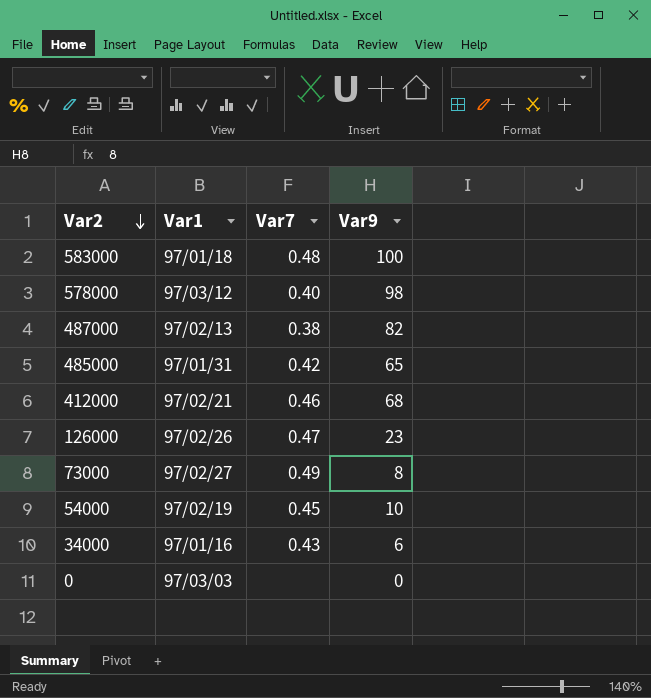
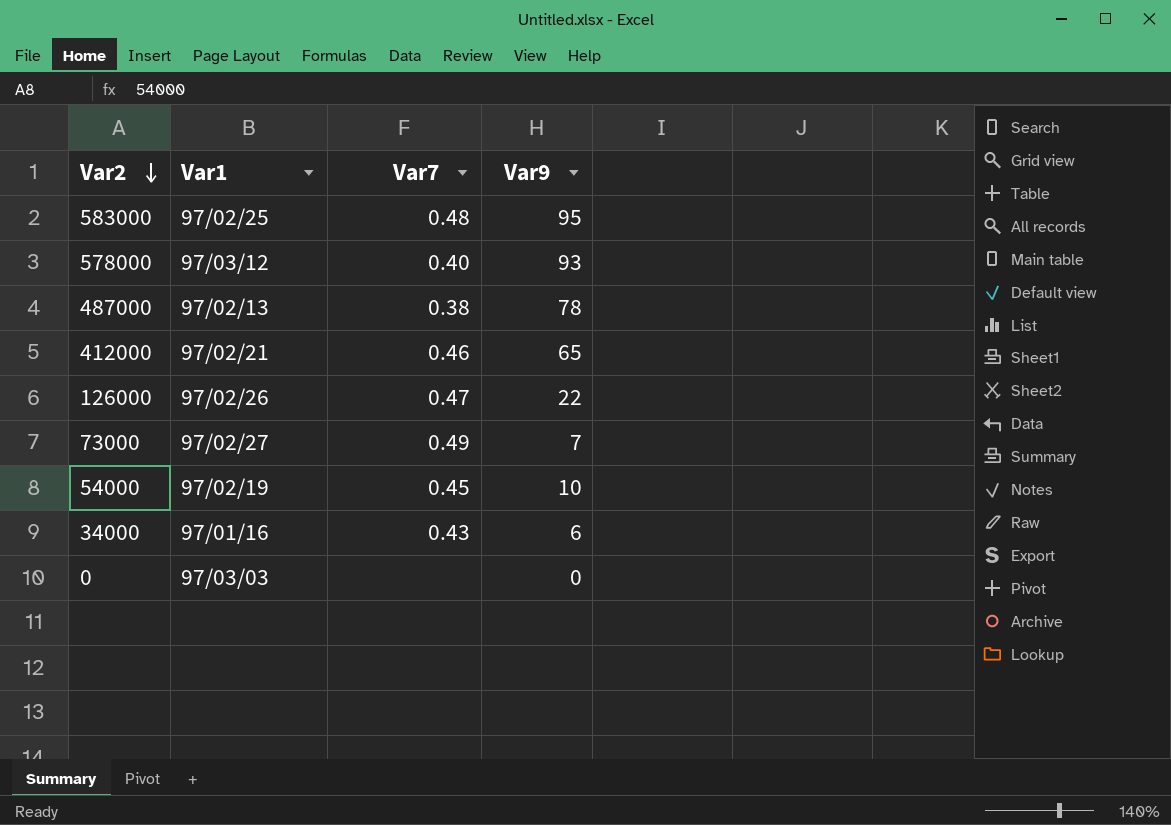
row 485000: 97/01/31 | 0.42 | 65 -> none
583000 | Var1: 97/01/18 -> 97/02/25
583000 | Var9: 100 -> 95
578000 | Var9: 98 -> 93
487000 | Var9: 82 -> 78
412000 | Var9: 68 -> 65
126000 | Var9: 23 -> 22
73000 | Var9: 8 -> 7

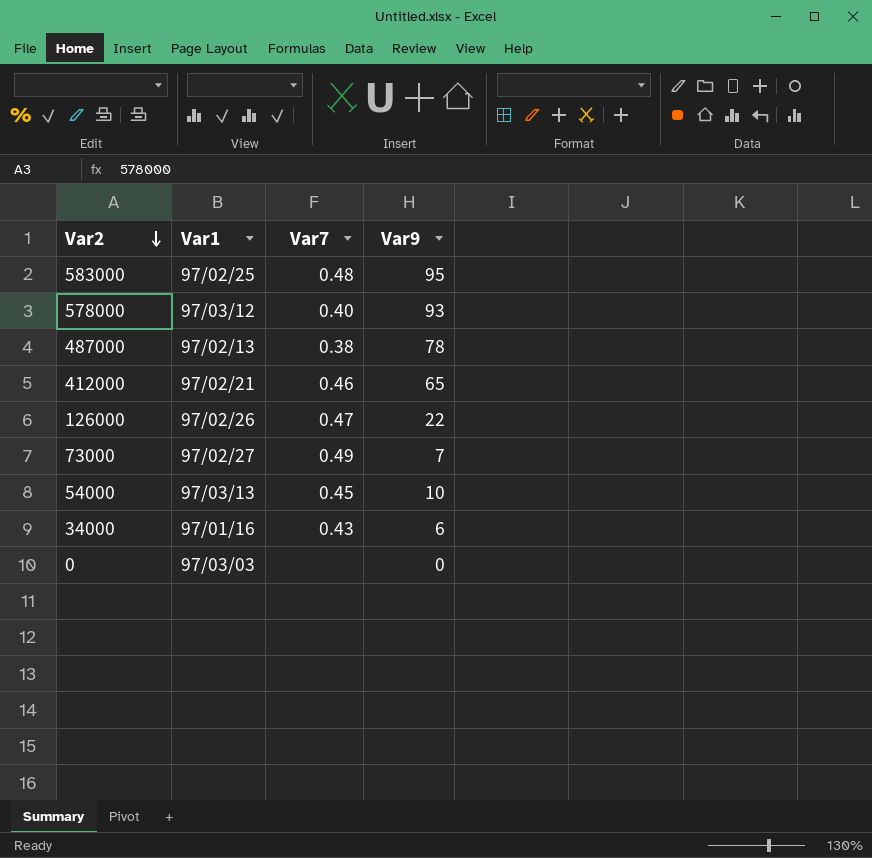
54000 | Var1: 97/02/19 -> 97/03/13

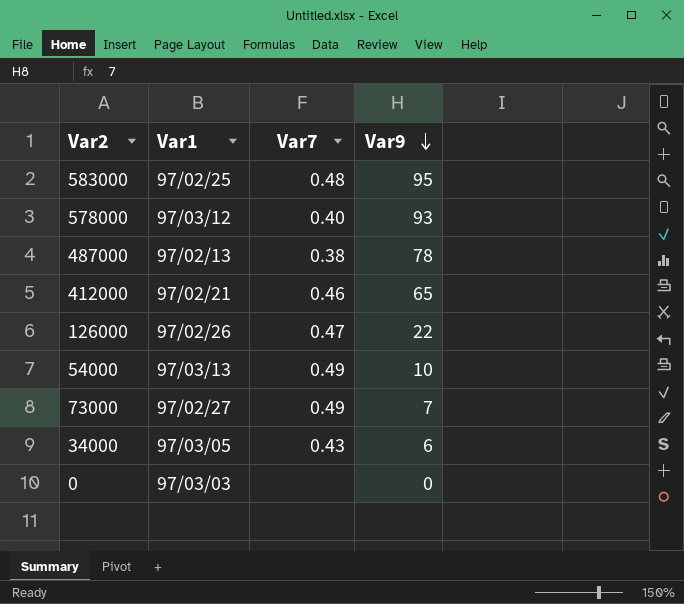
row order: Var2 descending -> Var9 descending
54000 | Var7: 0.45 -> 0.49
34000 | Var1: 97/01/16 -> 97/03/05

